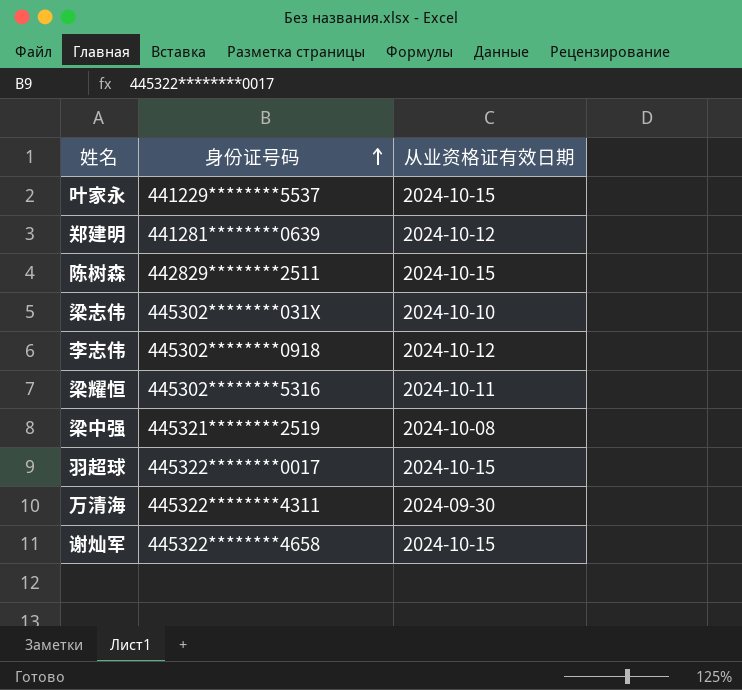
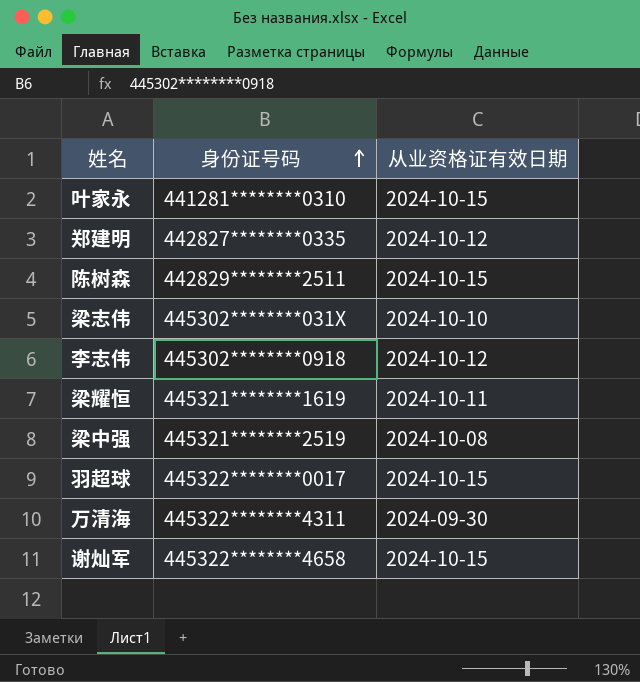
叶家永 | 身份证号码: 441229********5537 -> 441281********0310
郑建明 | 身份证号码: 441281********0639 -> 442827********0335
梁耀恒 | 身份证号码: 445302********5316 -> 445321********1619

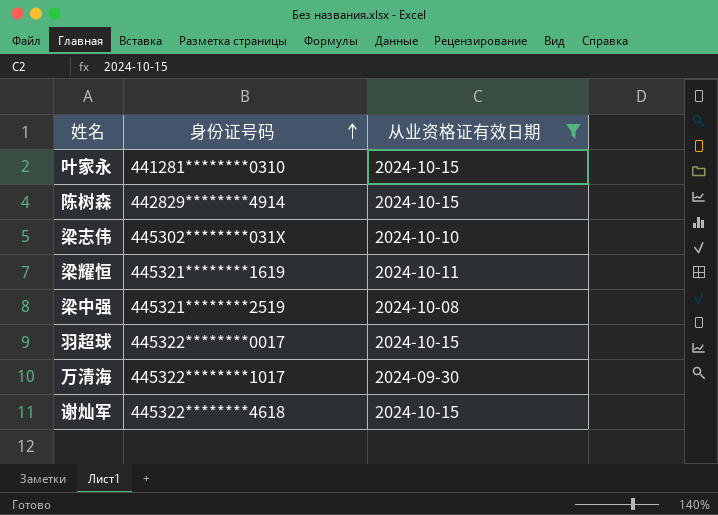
filter: none -> 从业资格证有效日期 != 2024-10-12
陈树森 | 身份证号码: 442829********2511 -> 442829********4914
万清海 | 身份证号码: 445322********4311 -> 445322********1017
谢灿军 | 身份证号码: 445322********4658 -> 445322********4618

